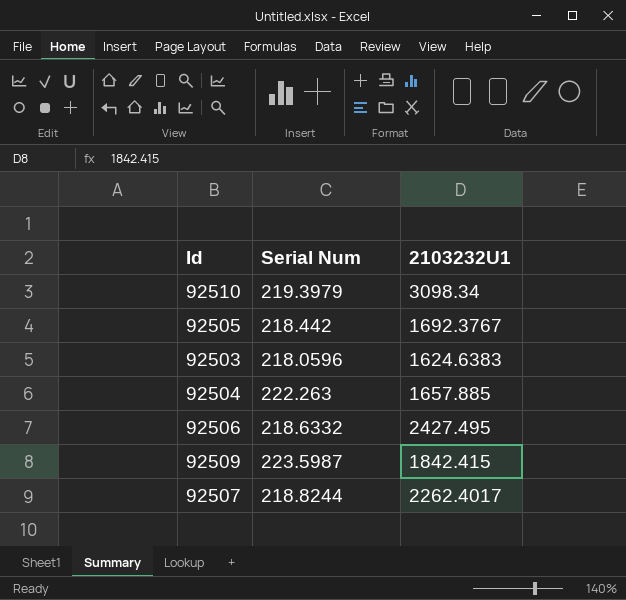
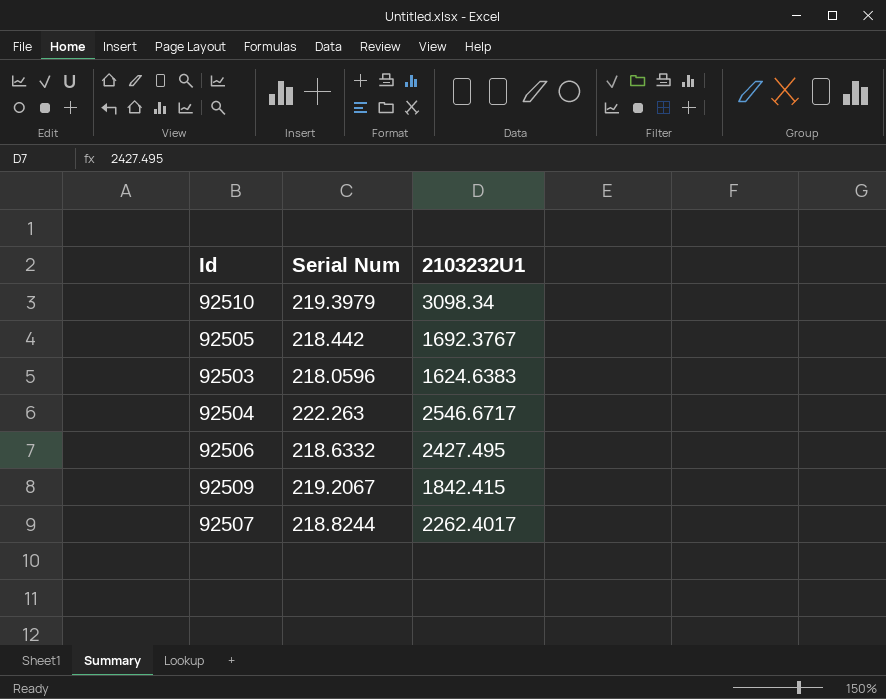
92504 | 2103232U1: 1657.885 -> 2546.6717
92509 | Serial Num: 223.5987 -> 219.2067

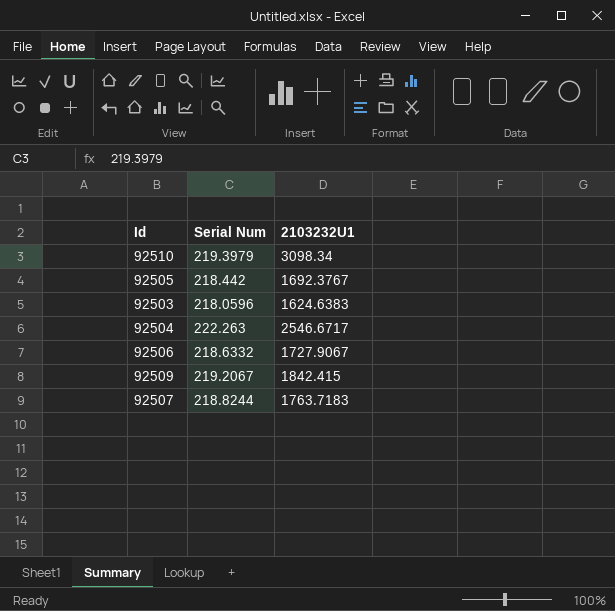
92506 | 2103232U1: 2427.495 -> 1727.9067
92507 | 2103232U1: 2262.4017 -> 1763.7183

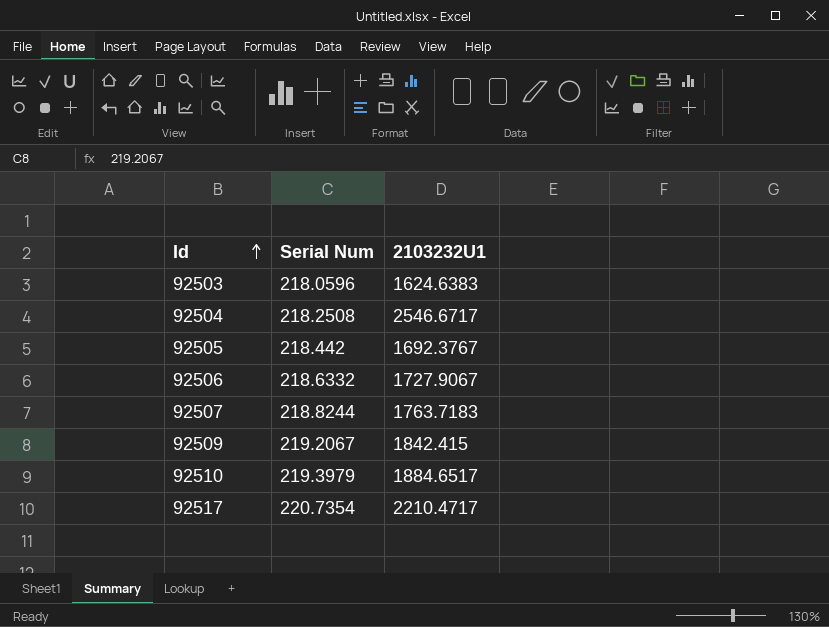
row order: none -> Id ascending
92504 | Serial Num: 222.263 -> 218.2508
92510 | 2103232U1: 3098.34 -> 1884.6517
row 92517: none -> 220.7354 | 2210.4717

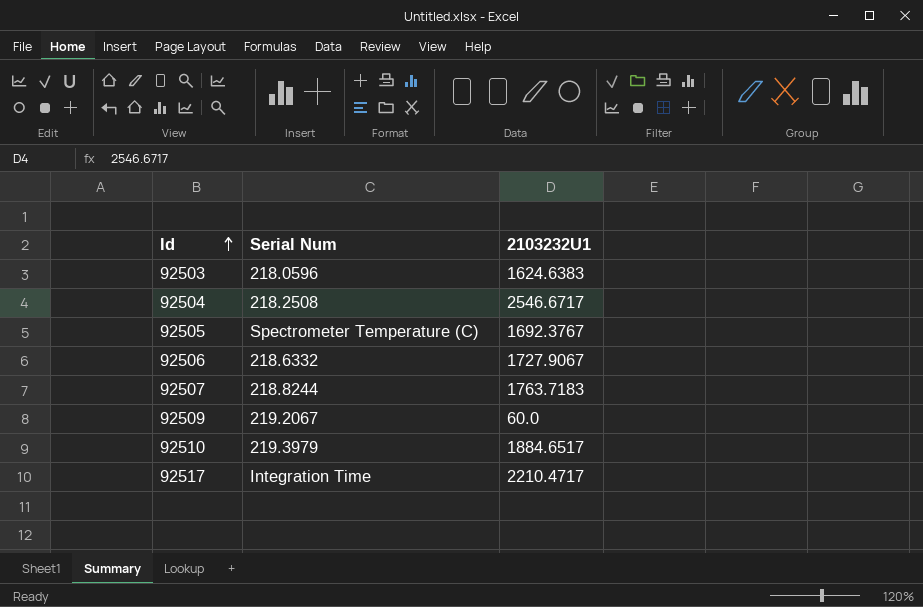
92505 | Serial Num: 218.442 -> Spectrometer Temperature (C)
92509 | 2103232U1: 1842.415 -> 60.0
92517 | Serial Num: 220.7354 -> Integration Time

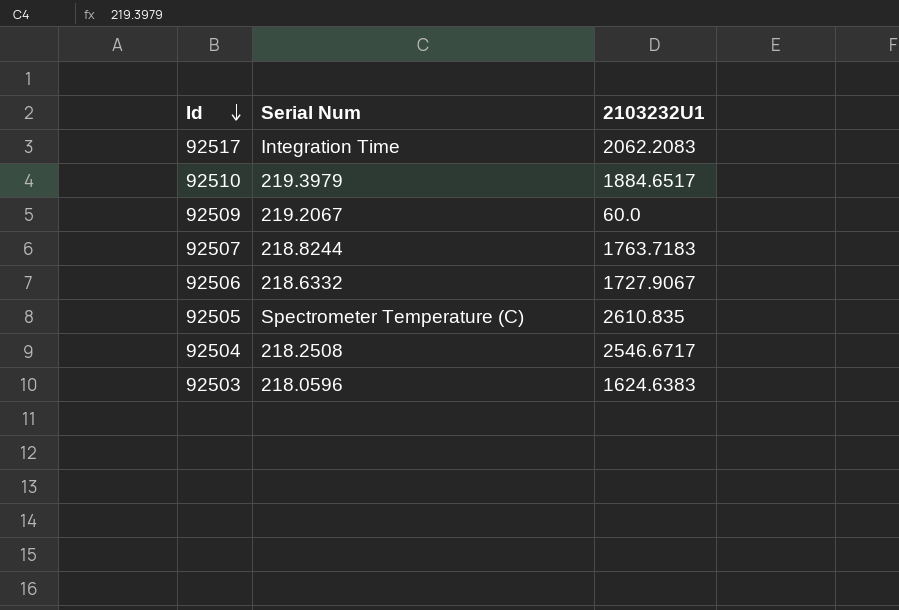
row order: Id ascending -> Id descending
92517 | 2103232U1: 2210.4717 -> 2062.2083
92505 | 2103232U1: 1692.3767 -> 2610.835

